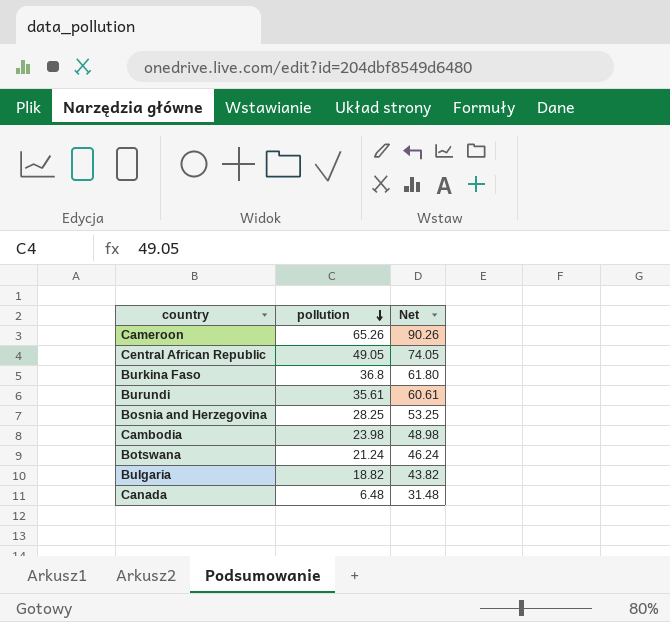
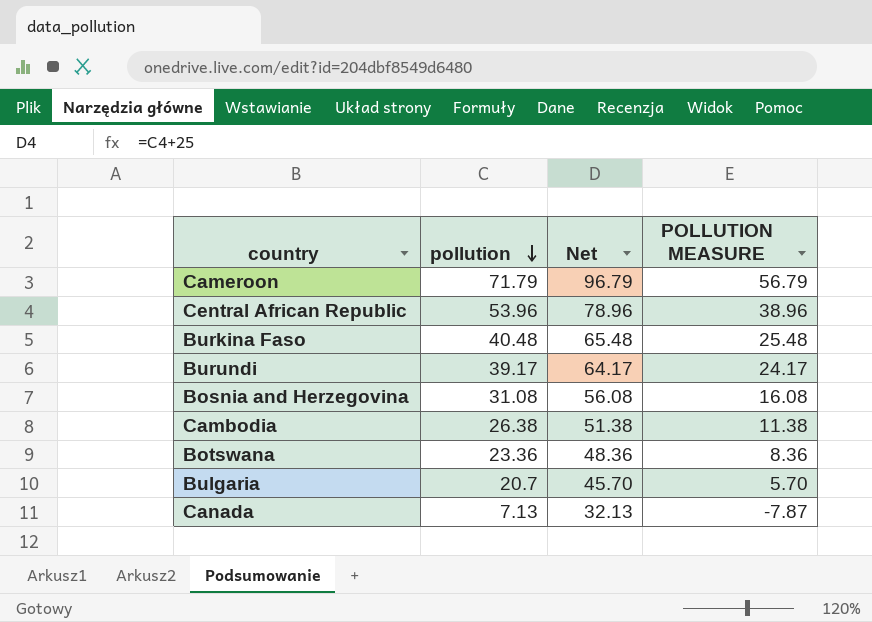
column POLLUTION MEASURE | formula: none -> [pollution] - 15
Cameroon | pollution: 65.26 -> 71.79
Cameroon | Net: 90.26 -> 96.79
Central African Republic | pollution: 49.05 -> 53.96
Central African Republic | Net: 74.05 -> 78.96
Burkina Faso | pollution: 36.8 -> 40.48
Burkina Faso | Net: 61.80 -> 65.48
Burundi | pollution: 35.61 -> 39.17
Burundi | Net: 60.61 -> 64.17
Bosnia and Herzegovina | pollution: 28.25 -> 31.08
Bosnia and Herzegovina | Net: 53.25 -> 56.08
Cambodia | pollution: 23.98 -> 26.38
Cambodia | Net: 48.98 -> 51.38
Botswana | pollution: 21.24 -> 23.36
Botswana | Net: 46.24 -> 48.36
Bulgaria | pollution: 18.82 -> 20.7
Bulgaria | Net: 43.82 -> 45.70
Canada | pollution: 6.48 -> 7.13
Canada | Net: 31.48 -> 32.13

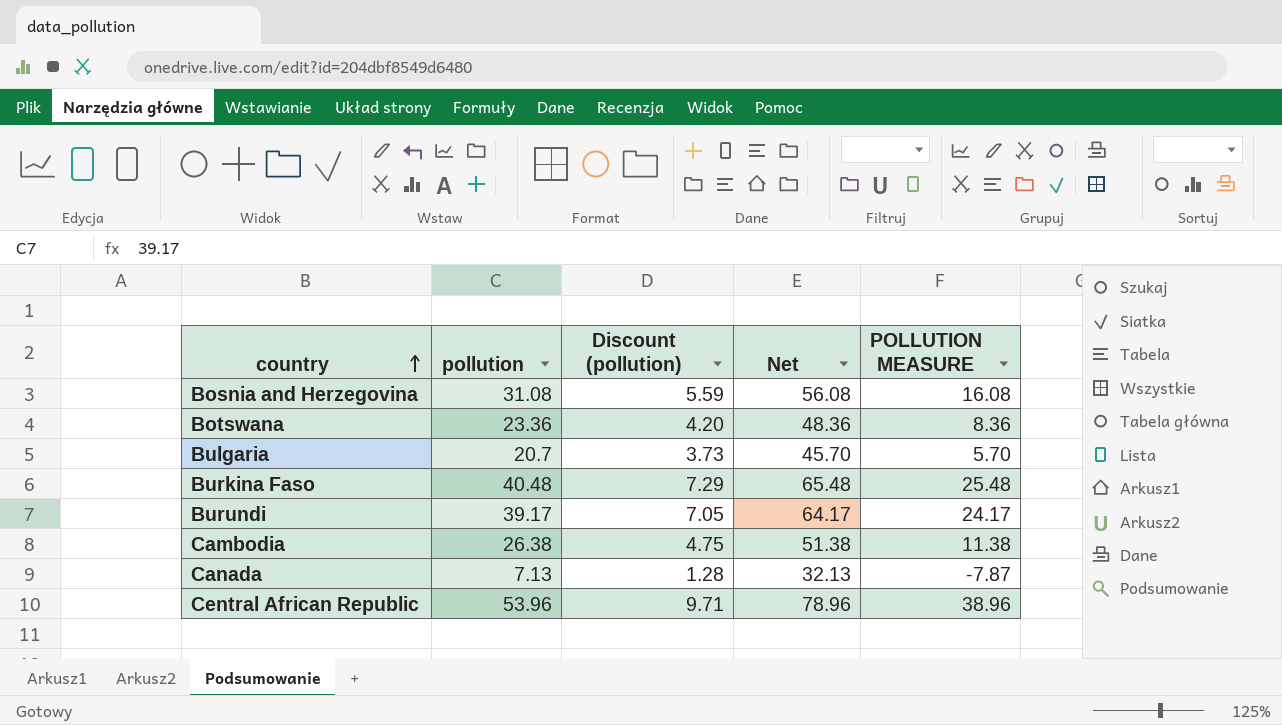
row order: pollution descending -> country ascending
column Discount (pollution) | formula: none -> [pollution] * 0.18
row Cameroon: 71.79 | 96.79 | 56.79 -> none

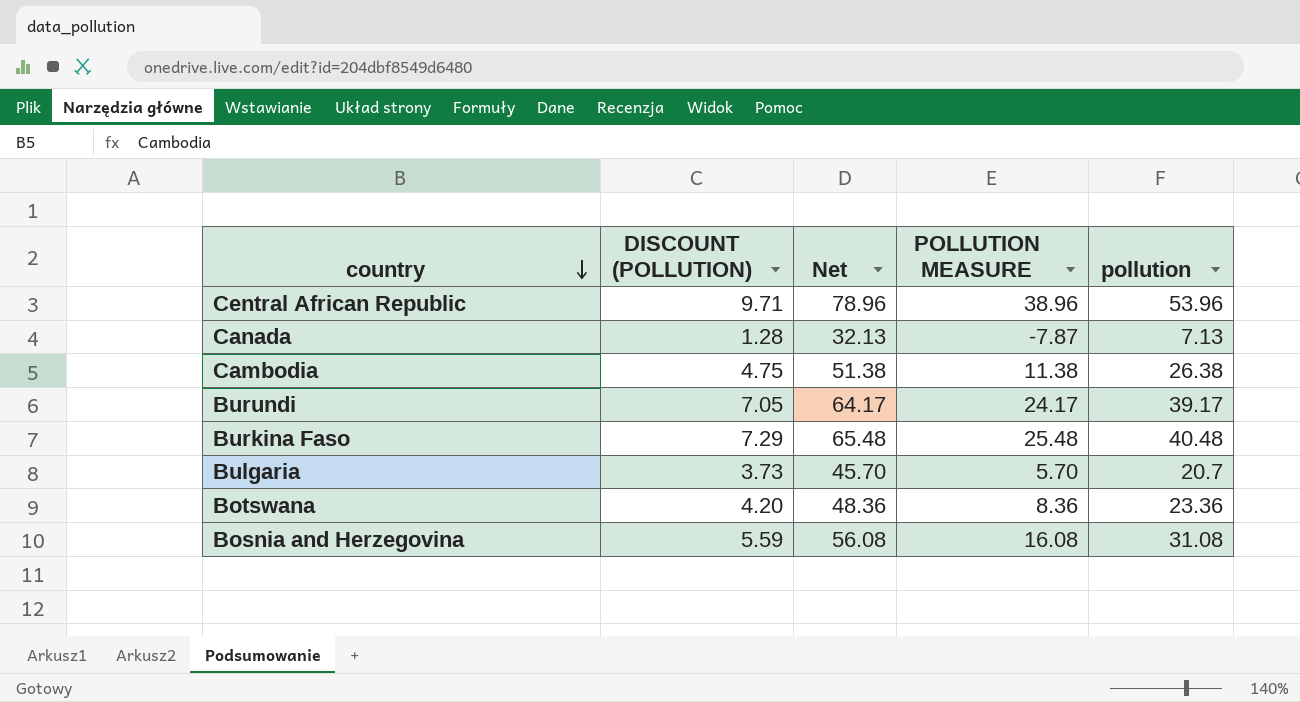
row order: country ascending -> country descending
column name: Discount (pollution) -> DISCOUNT (POLLUTION)
column pollution | position: 2 -> 5

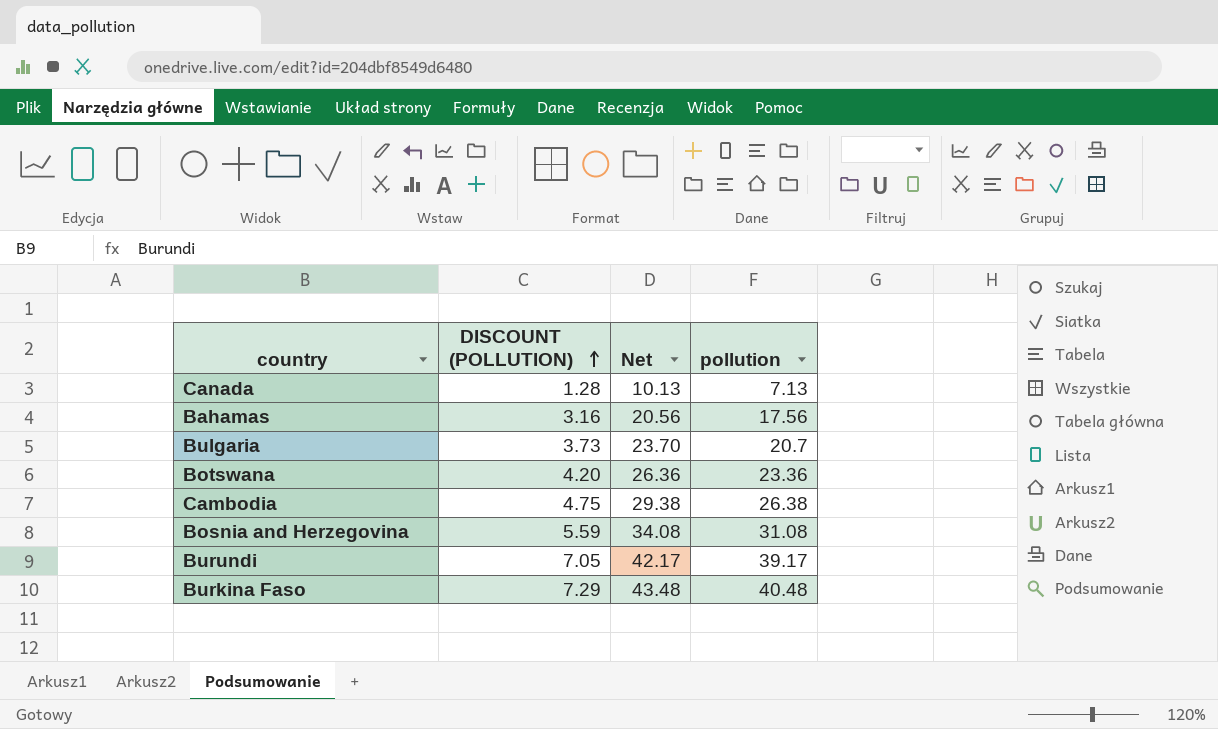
row order: country descending -> DISCOUNT (POLLUTION) ascending
column POLLUTION MEASURE | formula: [pollution] - 15 -> none
column Net | formula: [pollution] + 25 -> [pollution] + 3
row Central African Republic: 9.71 | 78.96 | 38.96 | 53.96 -> none
row Bahamas: none -> 3.16 | 20.56 | 17.56

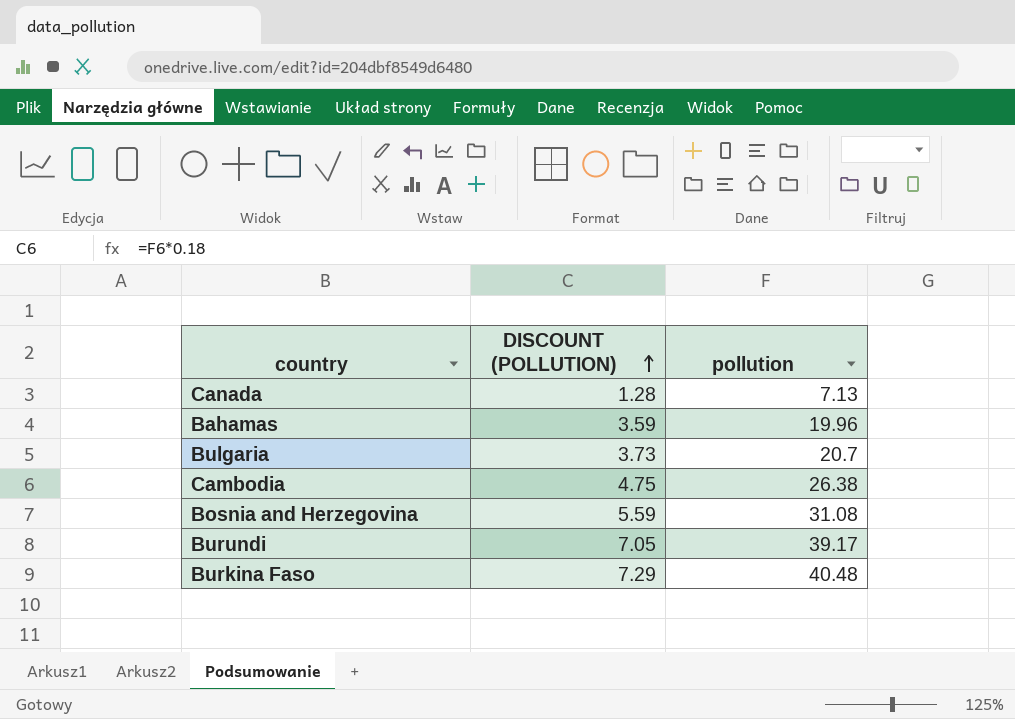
column Net | formula: [pollution] + 3 -> none
row Botswana: 4.20 | 26.36 | 23.36 -> none
Bahamas | DISCOUNT (POLLUTION): 3.16 -> 3.59
Bahamas | pollution: 17.56 -> 19.96

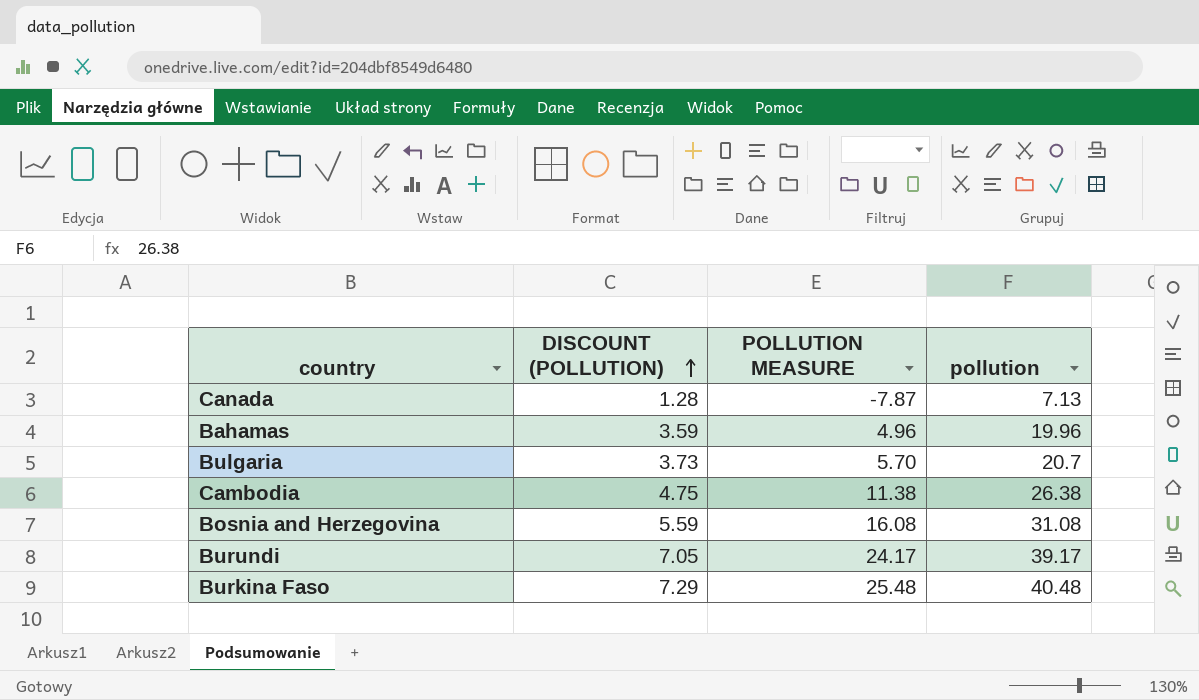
column POLLUTION MEASURE | formula: none -> [pollution] - 15

